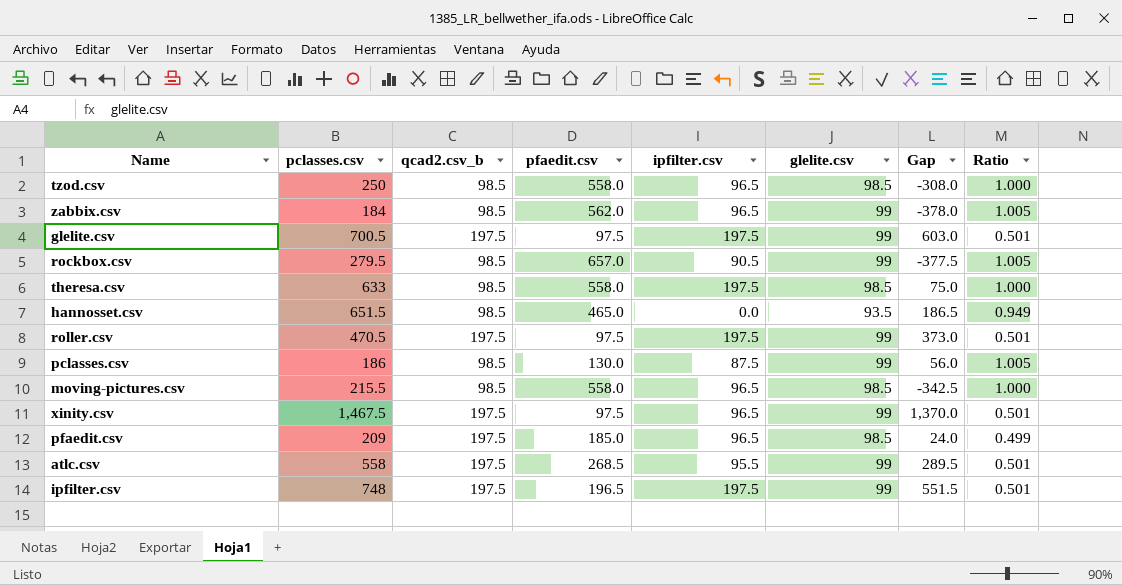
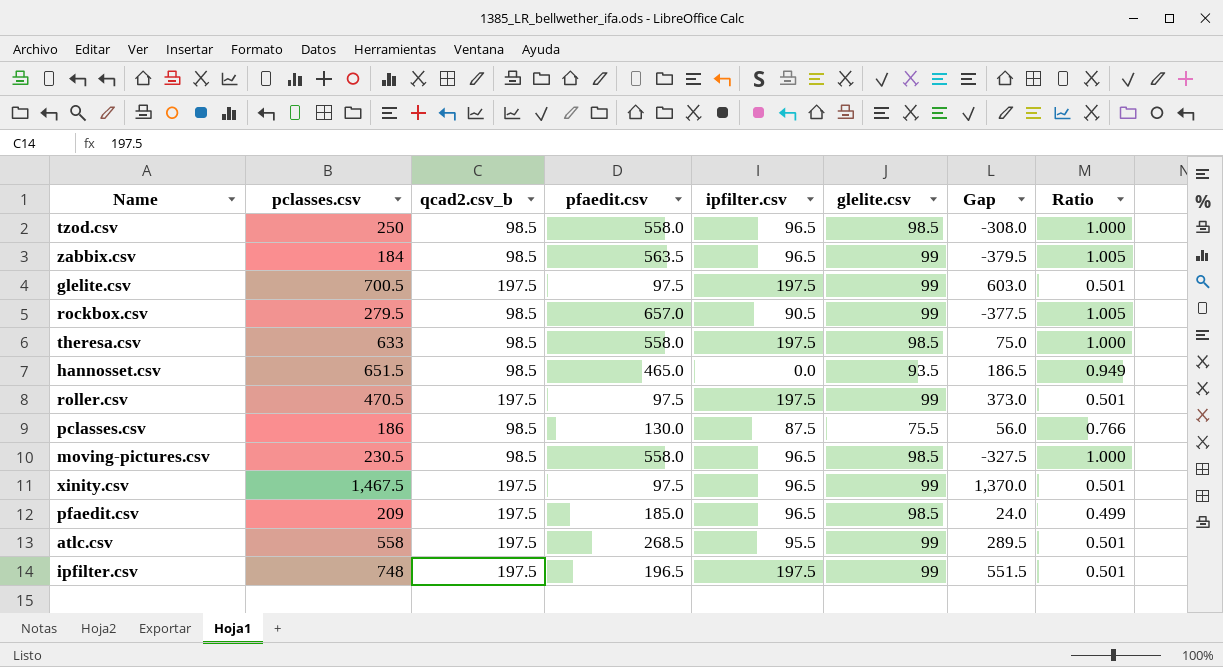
zabbix.csv | pfaedit.csv: 562.0 -> 563.5
zabbix.csv | Gap: -378.0 -> -379.5
pclasses.csv | glelite.csv: 99 -> 75.5
pclasses.csv | Ratio: 1.005 -> 0.766
moving-pictures.csv | pclasses.csv: 215.5 -> 230.5
moving-pictures.csv | Gap: -342.5 -> -327.5

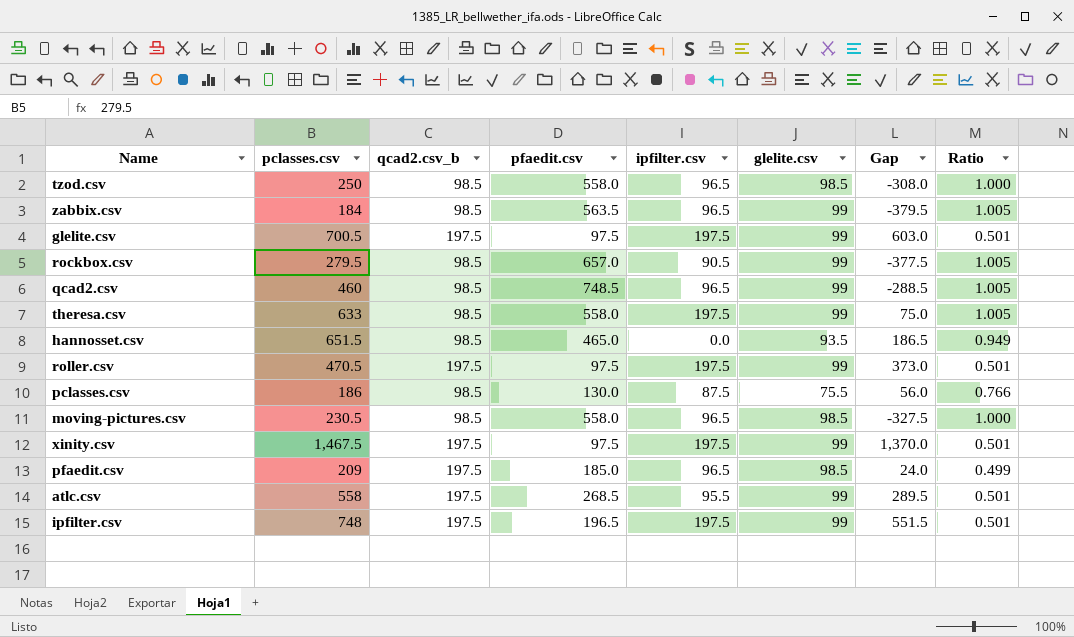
row qcad2.csv: none -> 460 | 98.5 | 748.5 | 96.5 | 99 | -288.5 | 1.005
theresa.csv | glelite.csv: 98.5 -> 99
theresa.csv | Ratio: 1.000 -> 1.005
xinity.csv | ipfilter.csv: 96.5 -> 197.5

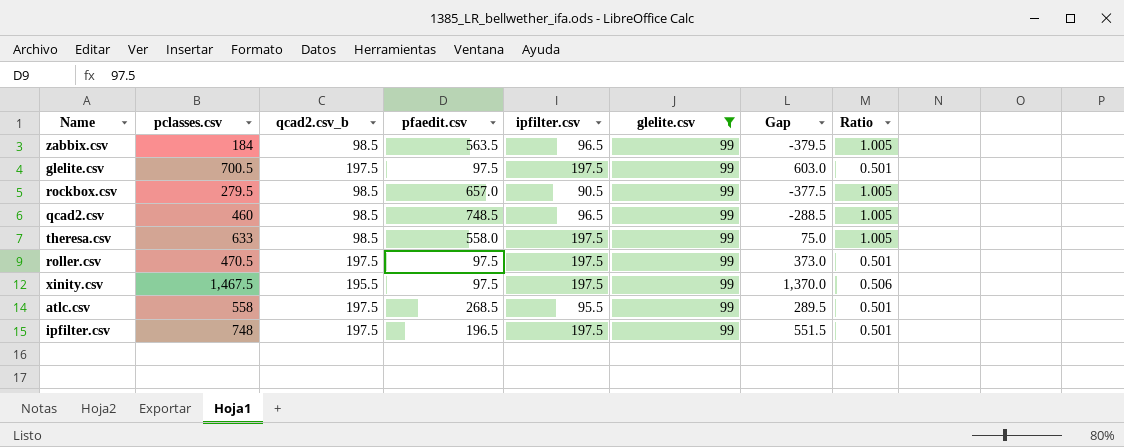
filter: none -> glelite.csv = 99
xinity.csv | qcad2.csv_b: 197.5 -> 195.5
xinity.csv | Ratio: 0.501 -> 0.506

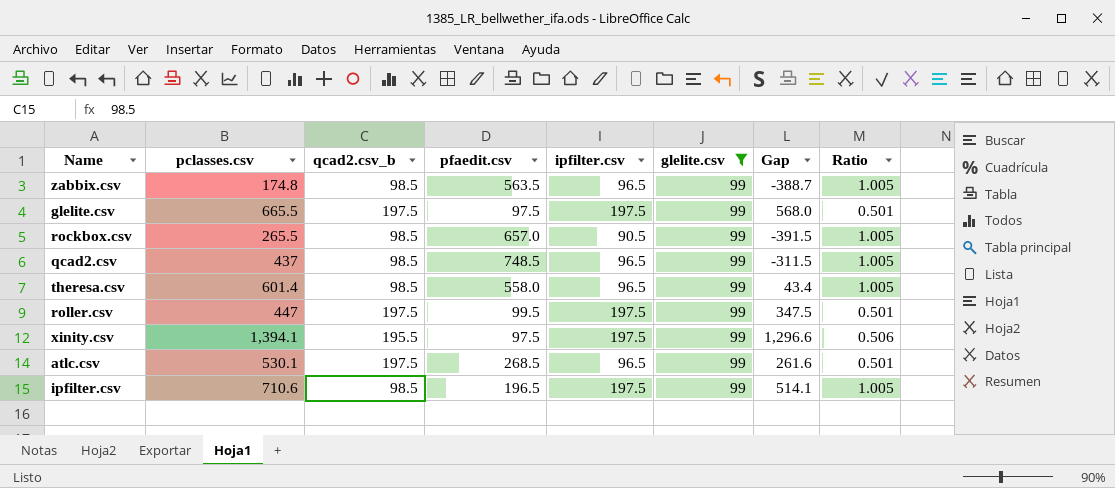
zabbix.csv | pclasses.csv: 184 -> 174.8
zabbix.csv | Gap: -379.5 -> -388.7
glelite.csv | pclasses.csv: 700.5 -> 665.5
glelite.csv | Gap: 603.0 -> 568.0
rockbox.csv | pclasses.csv: 279.5 -> 265.5
rockbox.csv | Gap: -377.5 -> -391.5
qcad2.csv | pclasses.csv: 460 -> 437
qcad2.csv | Gap: -288.5 -> -311.5
theresa.csv | pclasses.csv: 633 -> 601.4
theresa.csv | ipfilter.csv: 197.5 -> 96.5
theresa.csv | Gap: 75.0 -> 43.4
roller.csv | pclasses.csv: 470.5 -> 447
roller.csv | pfaedit.csv: 97.5 -> 99.5
roller.csv | Gap: 373.0 -> 347.5
xinity.csv | pclasses.csv: 1,467.5 -> 1,394.1
xinity.csv | Gap: 1,370.0 -> 1,296.6
atlc.csv | pclasses.csv: 558 -> 530.1
atlc.csv | ipfilter.csv: 95.5 -> 96.5
atlc.csv | Gap: 289.5 -> 261.6
ipfilter.csv | pclasses.csv: 748 -> 710.6
ipfilter.csv | qcad2.csv_b: 197.5 -> 98.5
ipfilter.csv | Gap: 551.5 -> 514.1
ipfilter.csv | Ratio: 0.501 -> 1.005

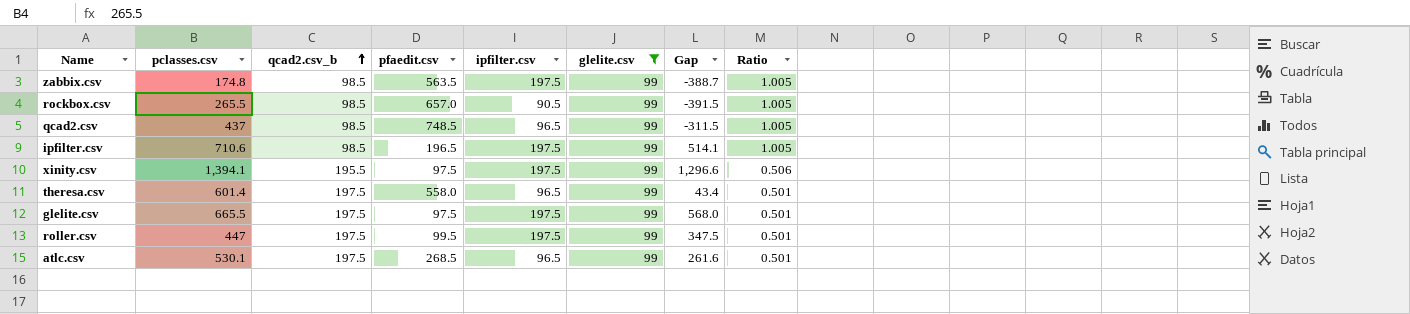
row order: none -> qcad2.csv_b ascending
zabbix.csv | ipfilter.csv: 96.5 -> 197.5
theresa.csv | qcad2.csv_b: 98.5 -> 197.5
theresa.csv | Ratio: 1.005 -> 0.501

